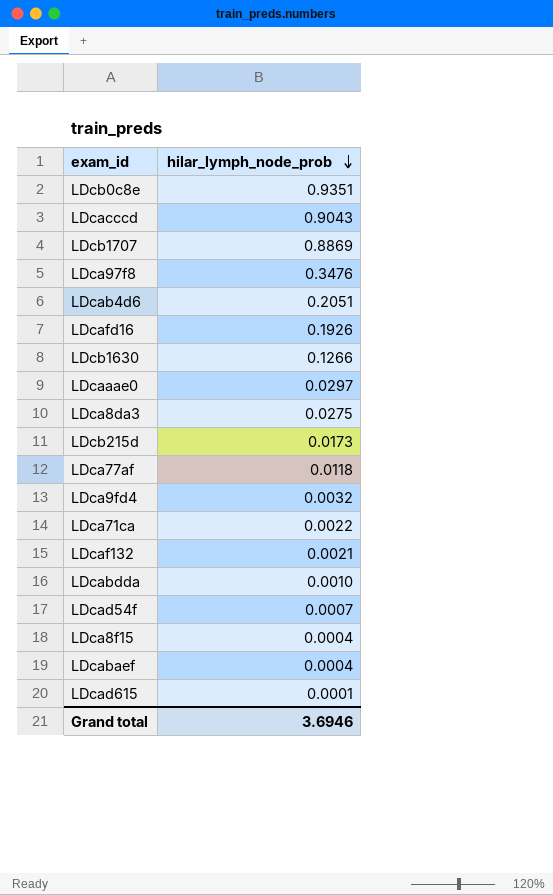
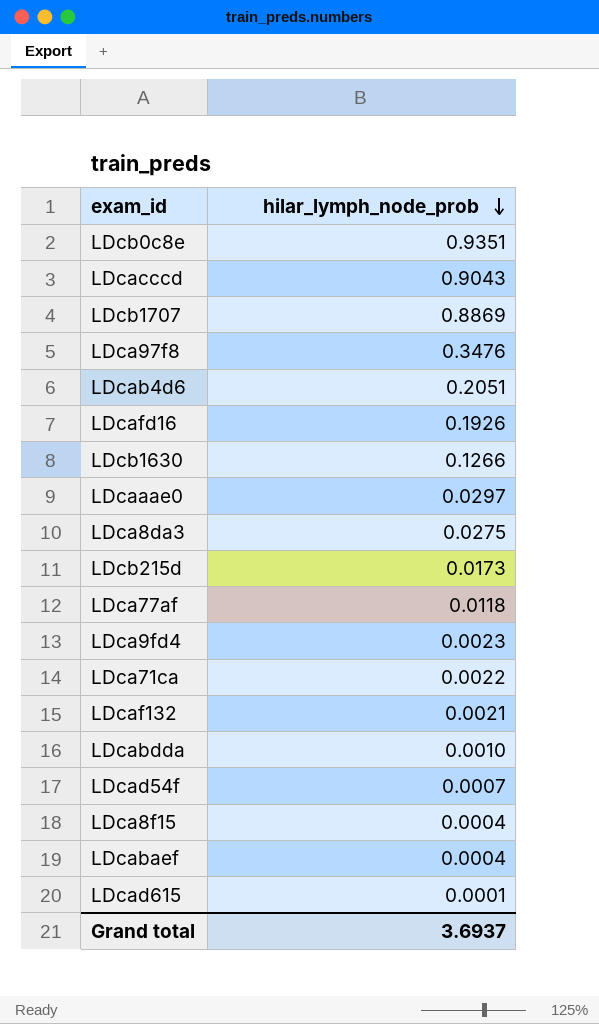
LDca9fd4 | hilar_lymph_node_prob: 0.0032 -> 0.0023
Grand total | hilar_lymph_node_prob: 3.6946 -> 3.6937

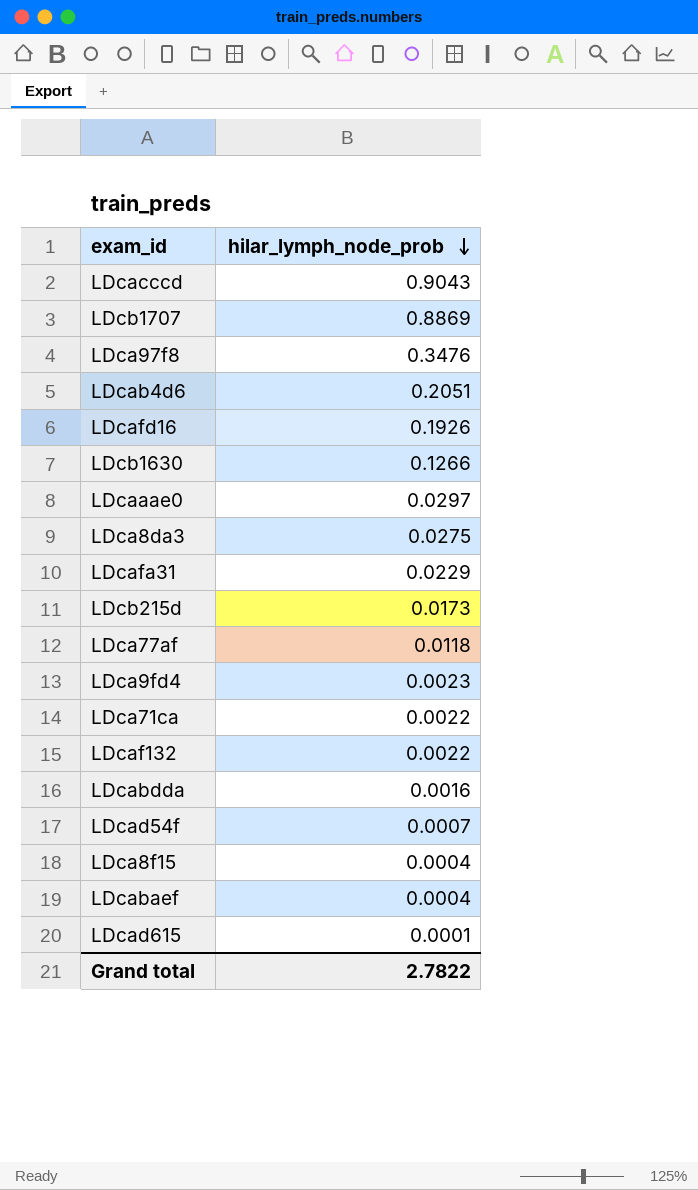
row LDcb0c8e: 0.9351 -> none
row LDcafa31: none -> 0.0229
LDcaf132 | hilar_lymph_node_prob: 0.0021 -> 0.0022
LDcabdda | hilar_lymph_node_prob: 0.0010 -> 0.0016
Grand total | hilar_lymph_node_prob: 3.6937 -> 2.7822

